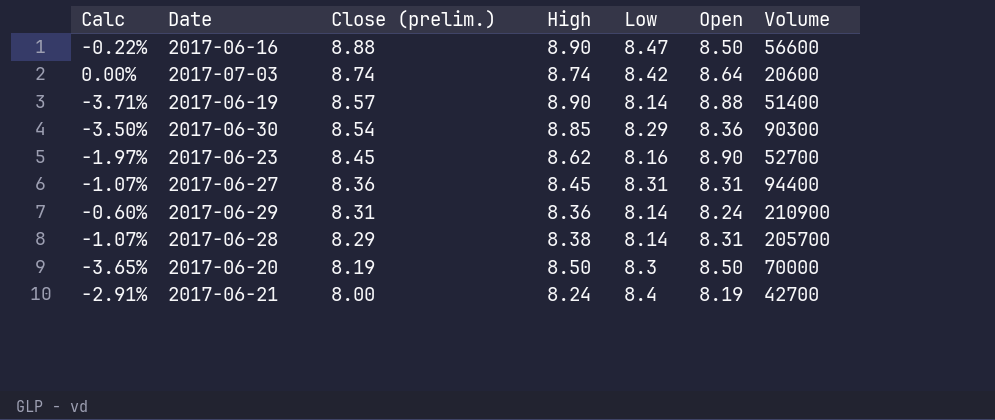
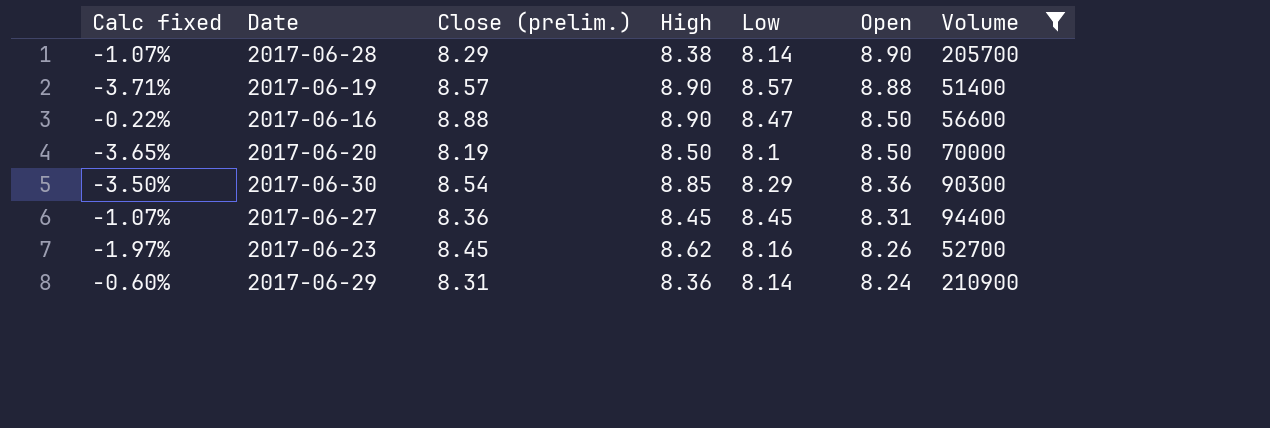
filter: none -> Volume >= 51400
row order: Close (prelim.) descending -> Open descending
column name: Calc -> Calc fixed
2017-06-28 | Open: 8.31 -> 8.90
2017-06-19 | Low: 8.14 -> 8.57
2017-06-20 | Low: 8.3 -> 8.1
2017-06-27 | Low: 8.31 -> 8.45
2017-06-23 | Open: 8.90 -> 8.26

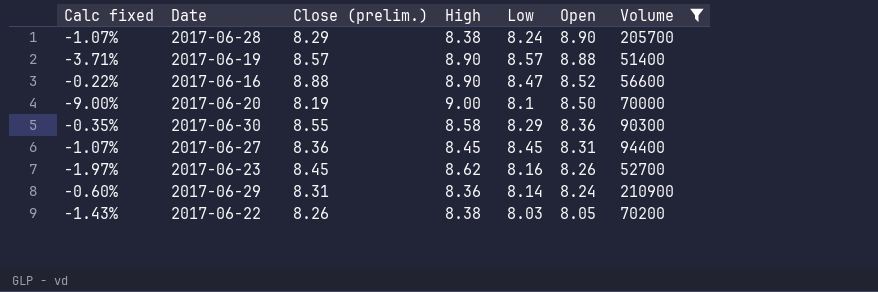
2017-06-28 | Low: 8.14 -> 8.24
2017-06-16 | Open: 8.50 -> 8.52
2017-06-20 | Calc fixed: -3.65% -> -9.00%
2017-06-20 | High: 8.50 -> 9.00
2017-06-30 | Calc fixed: -3.50% -> -0.35%
2017-06-30 | Close (prelim.): 8.54 -> 8.55
2017-06-30 | High: 8.85 -> 8.58
row 2017-06-22: none -> -1.43% | 8.26 | 8.38 | 8.03 | 8.05 | 70200

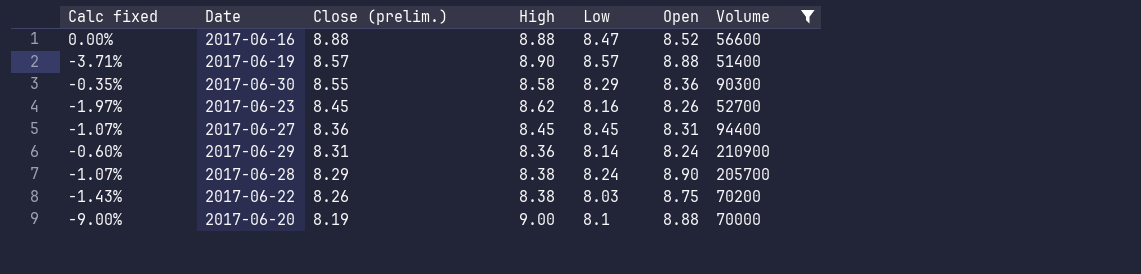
row order: Open descending -> Close (prelim.) descending
2017-06-16 | Calc fixed: -0.22% -> 0.00%
2017-06-16 | High: 8.90 -> 8.88
2017-06-22 | Open: 8.05 -> 8.75
2017-06-20 | Open: 8.50 -> 8.88

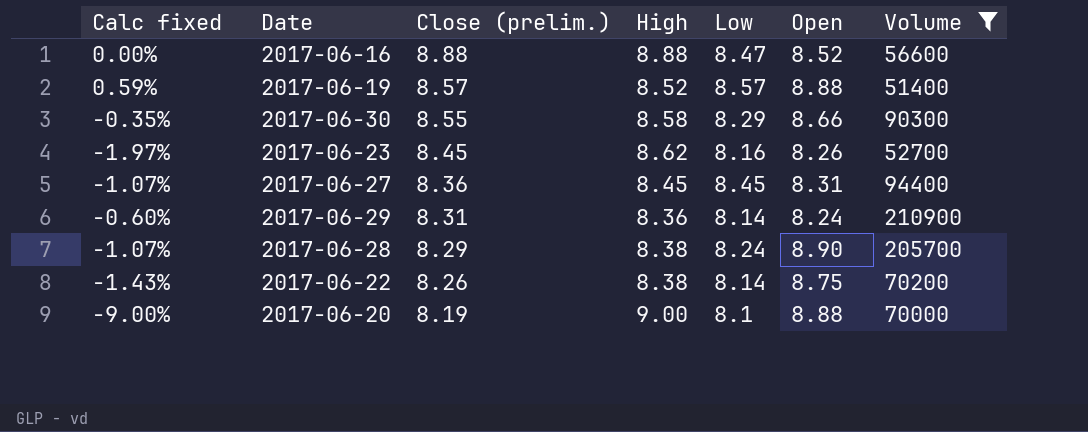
2017-06-19 | Calc fixed: -3.71% -> 0.59%
2017-06-19 | High: 8.90 -> 8.52
2017-06-30 | Open: 8.36 -> 8.66
2017-06-22 | Low: 8.03 -> 8.14

